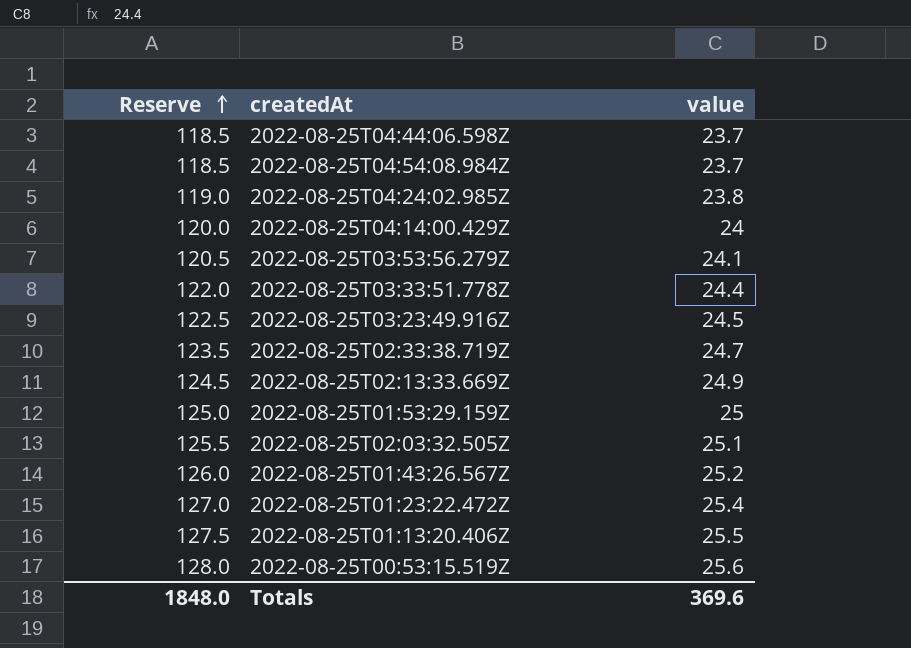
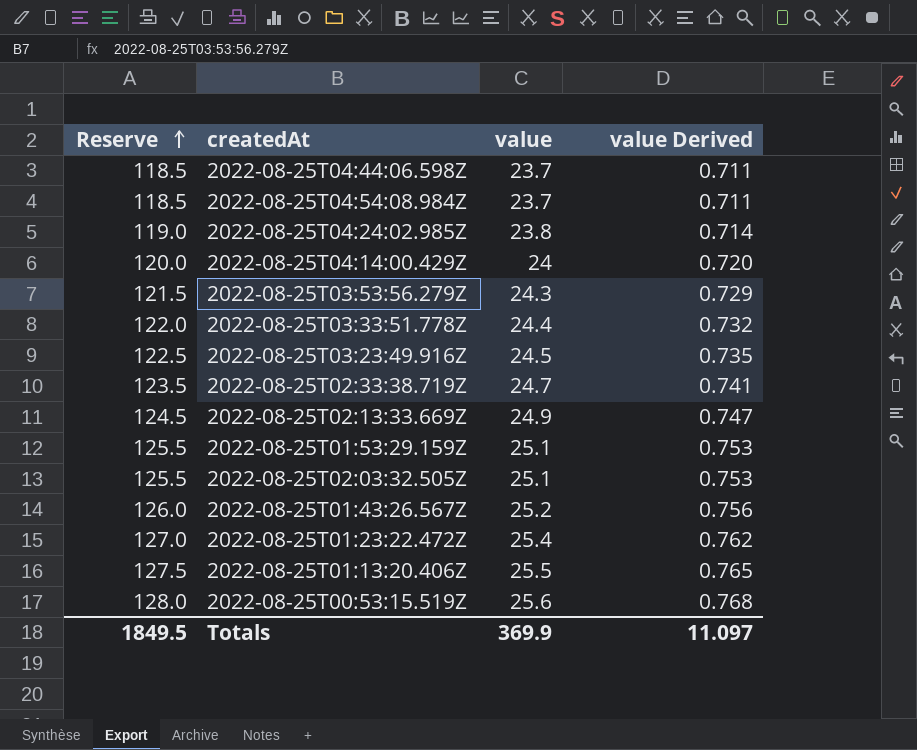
column value Derived | formula: none -> [value] * 0.03
2022-08-25T03:53:56.279Z | Reserve: 120.5 -> 121.5
2022-08-25T03:53:56.279Z | value: 24.1 -> 24.3
2022-08-25T01:53:29.159Z | Reserve: 125.0 -> 125.5
2022-08-25T01:53:29.159Z | value: 25 -> 25.1
Totals | Reserve: 1848.0 -> 1849.5
Totals | value: 369.6 -> 369.9

